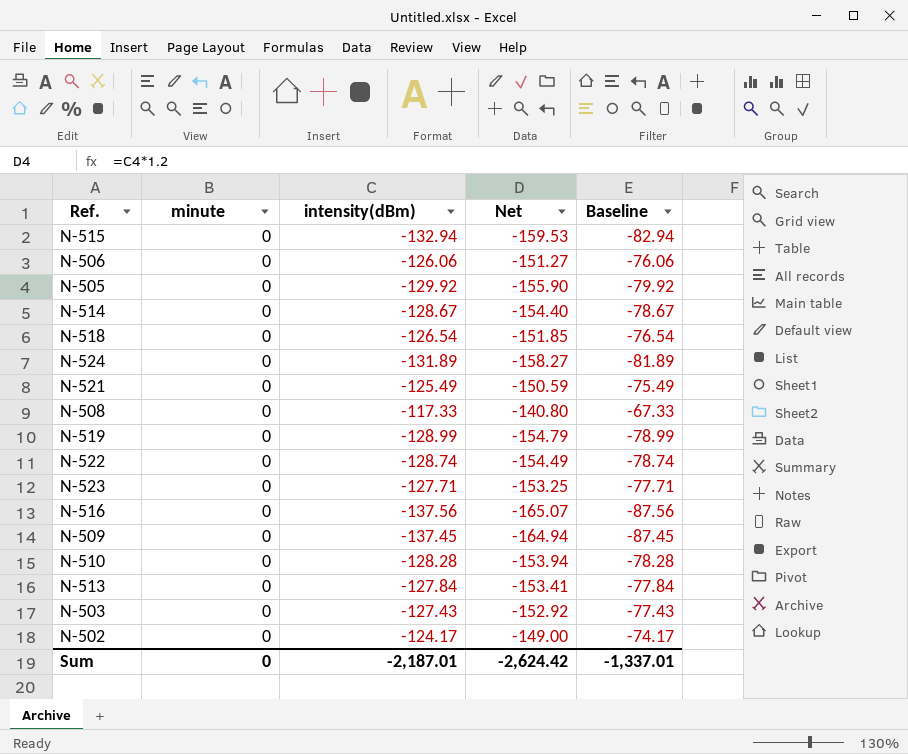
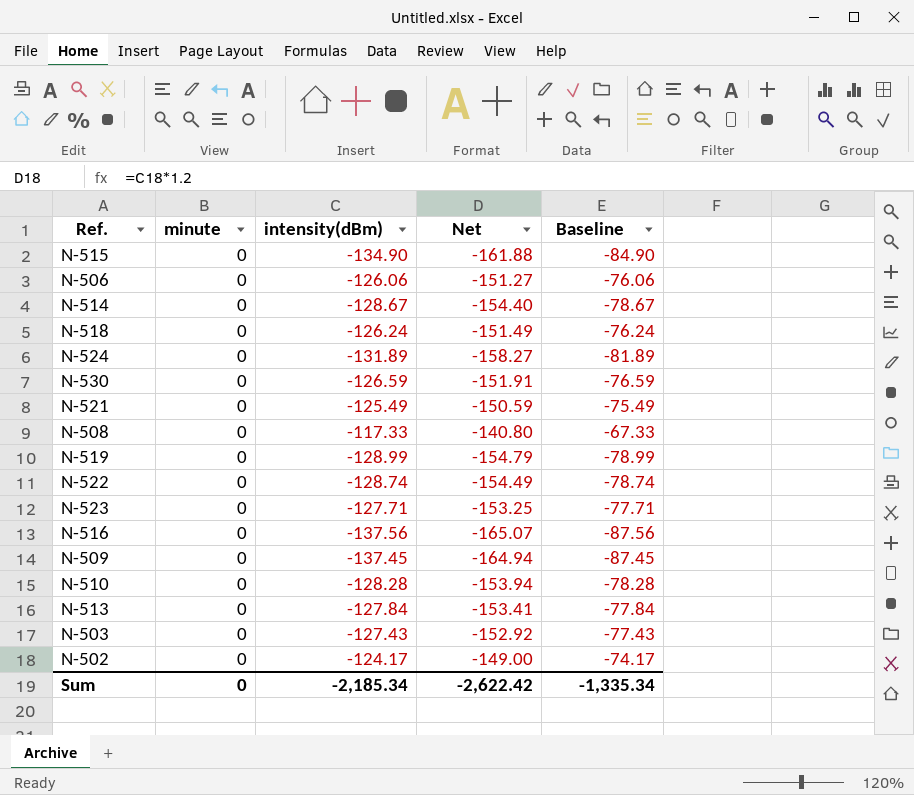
row N-505: 0 | -129.92 | -155.90 | -79.92 -> none
N-515 | intensity(dBm): -132.94 -> -134.90
N-515 | Net: -159.53 -> -161.88
N-515 | Baseline: -82.94 -> -84.90
N-518 | intensity(dBm): -126.54 -> -126.24
N-518 | Net: -151.85 -> -151.49
N-518 | Baseline: -76.54 -> -76.24
row N-530: none -> 0 | -126.59 | -151.91 | -76.59
Sum | intensity(dBm): -2,187.01 -> -2,185.34
Sum | Net: -2,624.42 -> -2,622.42
Sum | Baseline: -1,337.01 -> -1,335.34

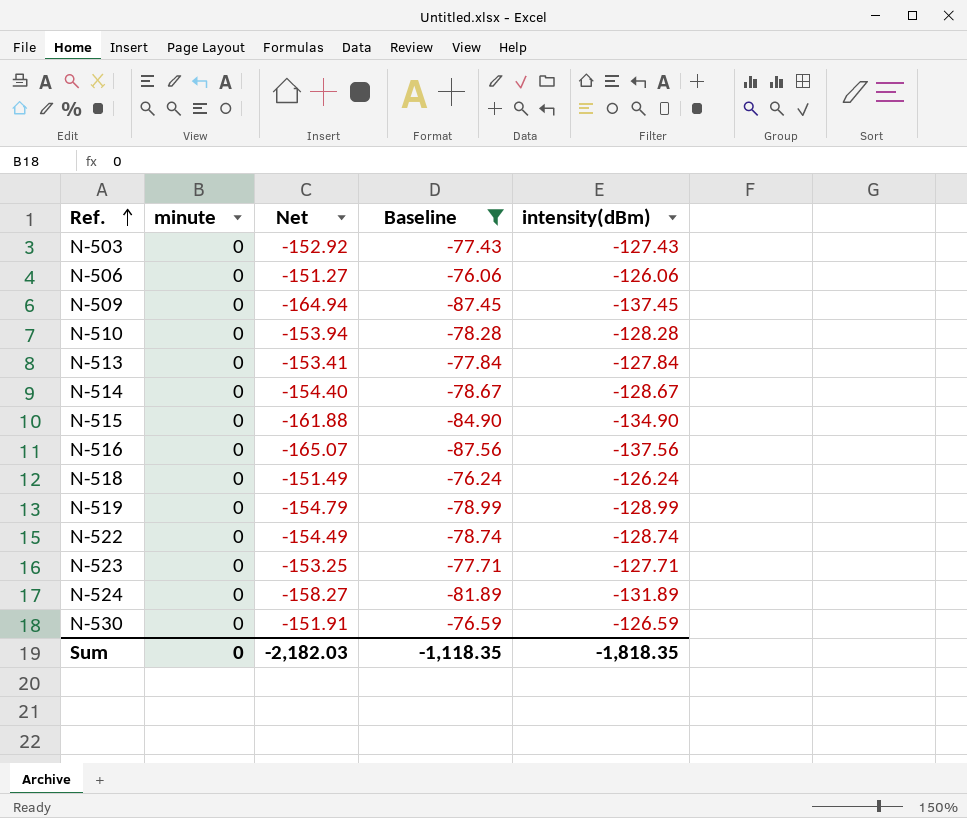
filter: none -> Baseline <= -76.06
row order: none -> Ref. ascending
column intensity(dBm) | position: 3 -> 5
Sum | Net: -2,622.42 -> -2,182.03
Sum | Baseline: -1,335.34 -> -1,118.35
Sum | intensity(dBm): -2,185.34 -> -1,818.35

